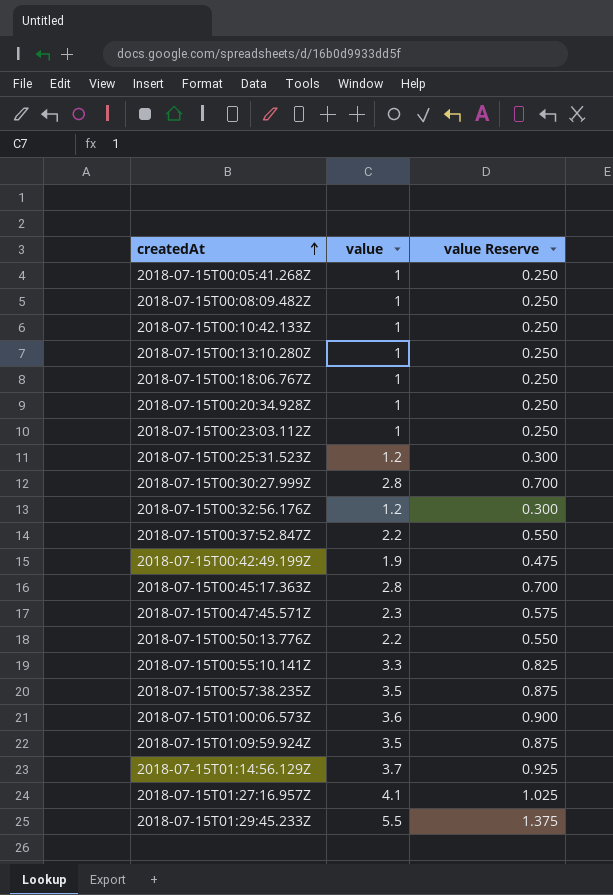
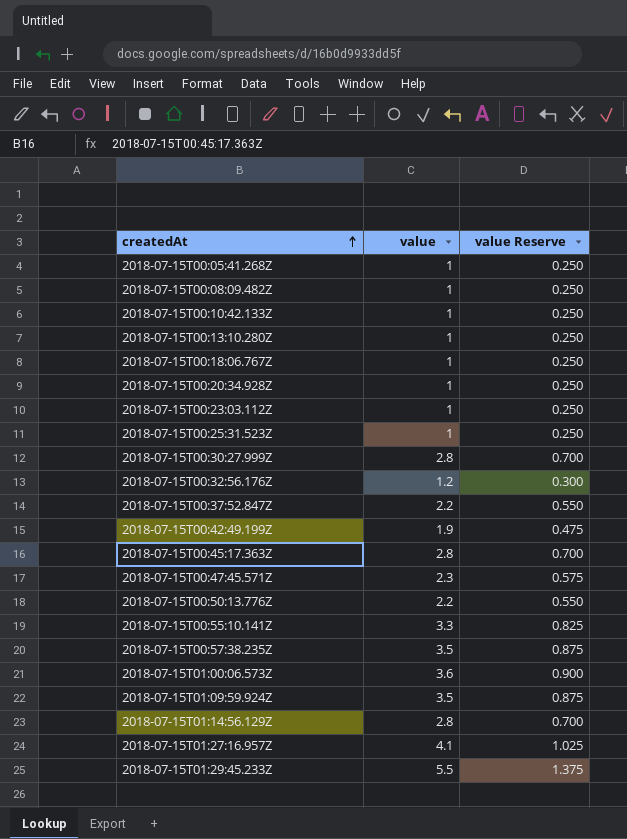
2018-07-15T00:25:31.523Z | value: 1.2 -> 1
2018-07-15T00:25:31.523Z | value Reserve: 0.300 -> 0.250
2018-07-15T01:14:56.129Z | value: 3.7 -> 2.8
2018-07-15T01:14:56.129Z | value Reserve: 0.925 -> 0.700

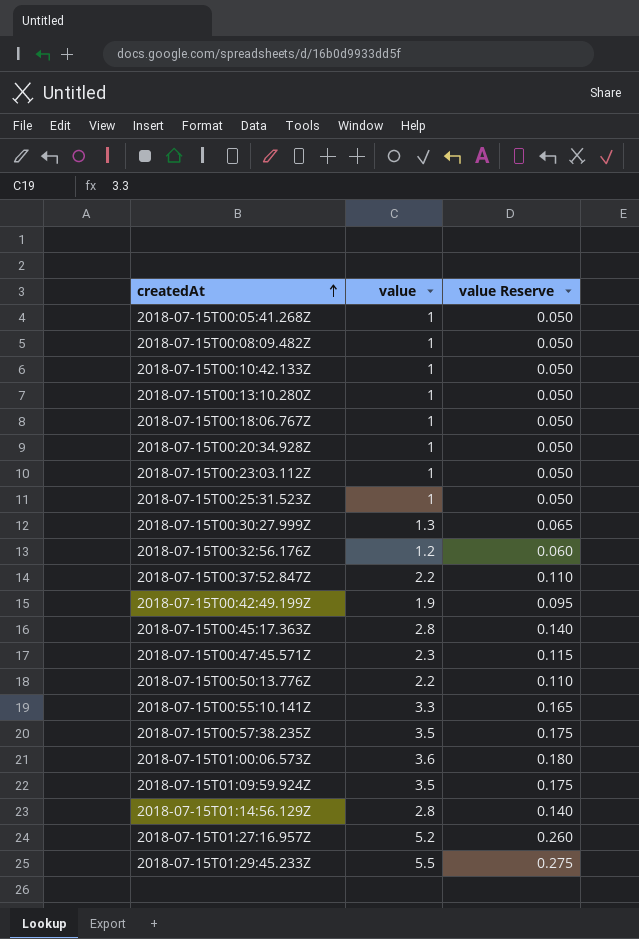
column value Reserve | formula: [value] * 0.25 -> [value] * 0.05
2018-07-15T00:30:27.999Z | value: 2.8 -> 1.3
2018-07-15T01:27:16.957Z | value: 4.1 -> 5.2

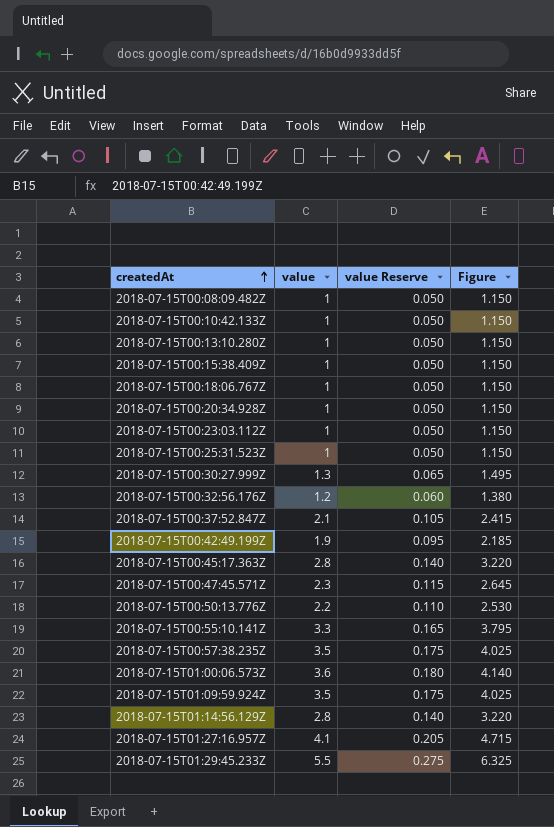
column Figure | formula: none -> [value] * 1.15
row 2018-07-15T00:05:41.268Z: 1 | 0.050 -> none
row 2018-07-15T00:15:38.409Z: none -> 1 | 0.050 | 1.150
2018-07-15T00:37:52.847Z | value: 2.2 -> 2.1
2018-07-15T00:37:52.847Z | value Reserve: 0.110 -> 0.105
2018-07-15T01:27:16.957Z | value: 5.2 -> 4.1
2018-07-15T01:27:16.957Z | value Reserve: 0.260 -> 0.205

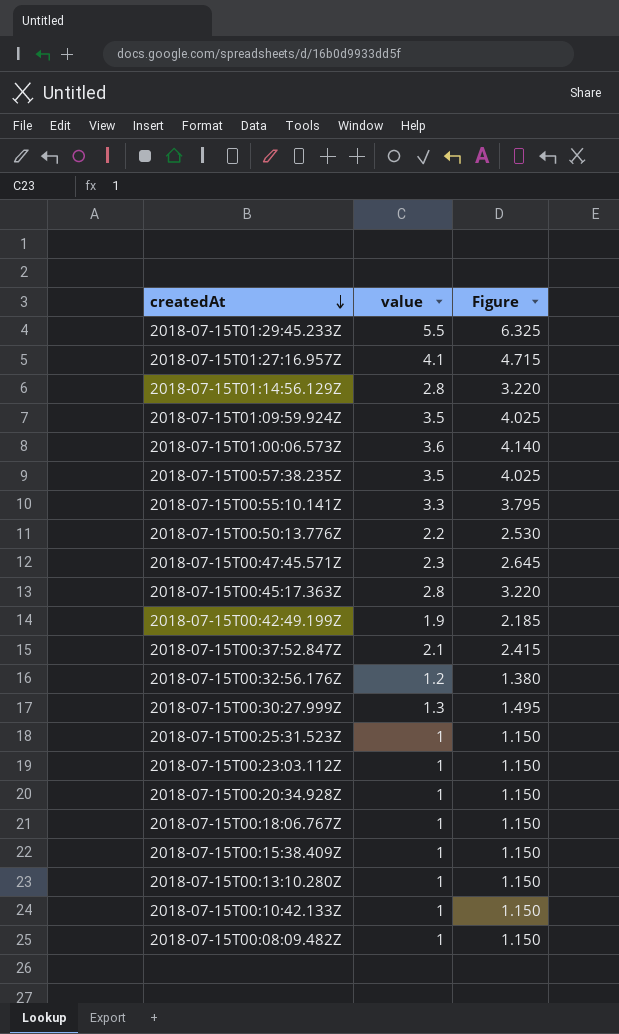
row order: createdAt ascending -> createdAt descending
column value Reserve | formula: [value] * 0.05 -> none

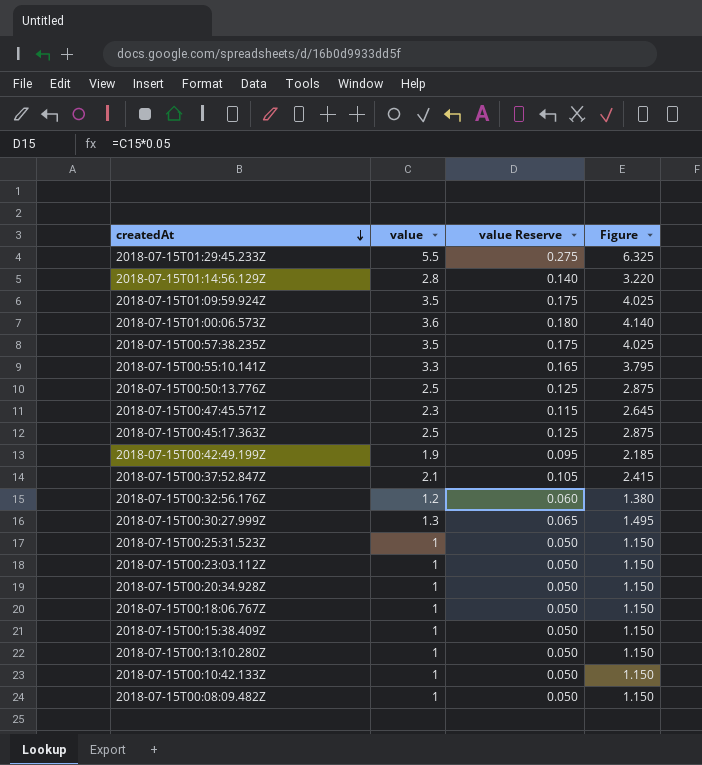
column value Reserve | formula: none -> [value] * 0.05
row 2018-07-15T01:27:16.957Z: 4.1 | 4.715 -> none
2018-07-15T00:50:13.776Z | value: 2.2 -> 2.5
2018-07-15T00:50:13.776Z | Figure: 2.530 -> 2.875
2018-07-15T00:45:17.363Z | value: 2.8 -> 2.5
2018-07-15T00:45:17.363Z | Figure: 3.220 -> 2.875

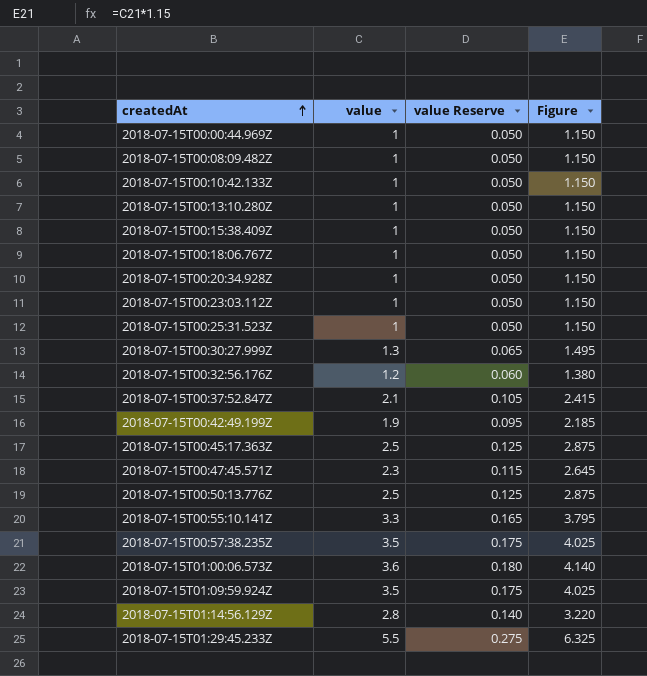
row order: createdAt descending -> createdAt ascending
row 2018-07-15T00:00:44.969Z: none -> 1 | 0.050 | 1.150

